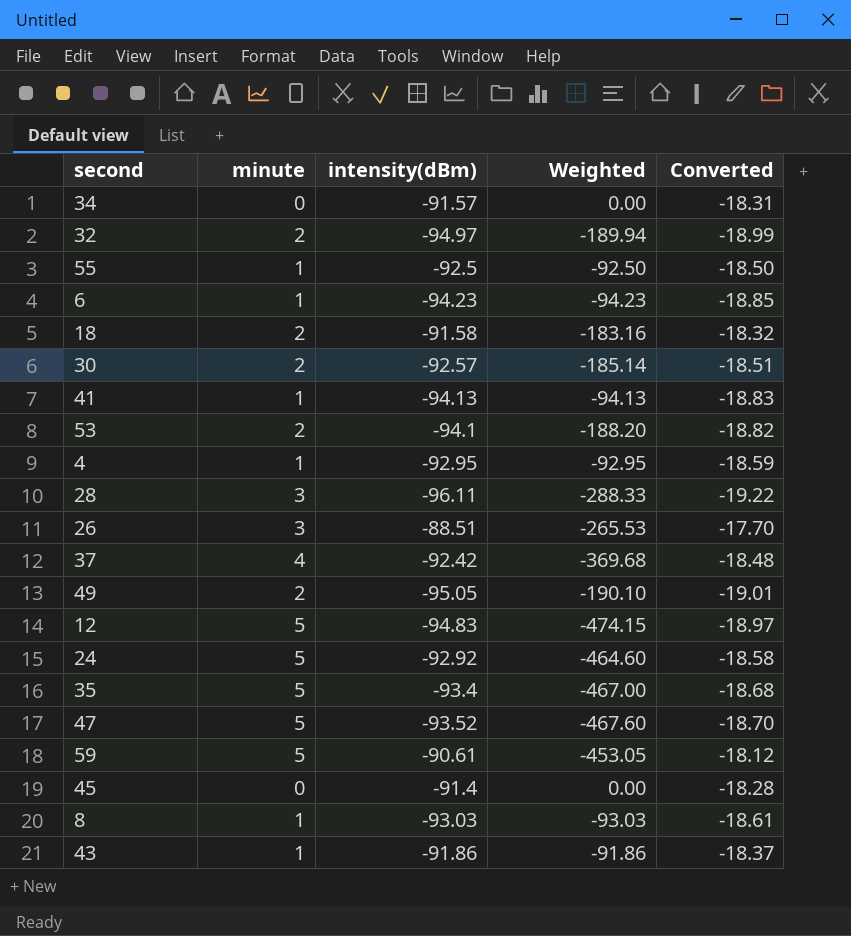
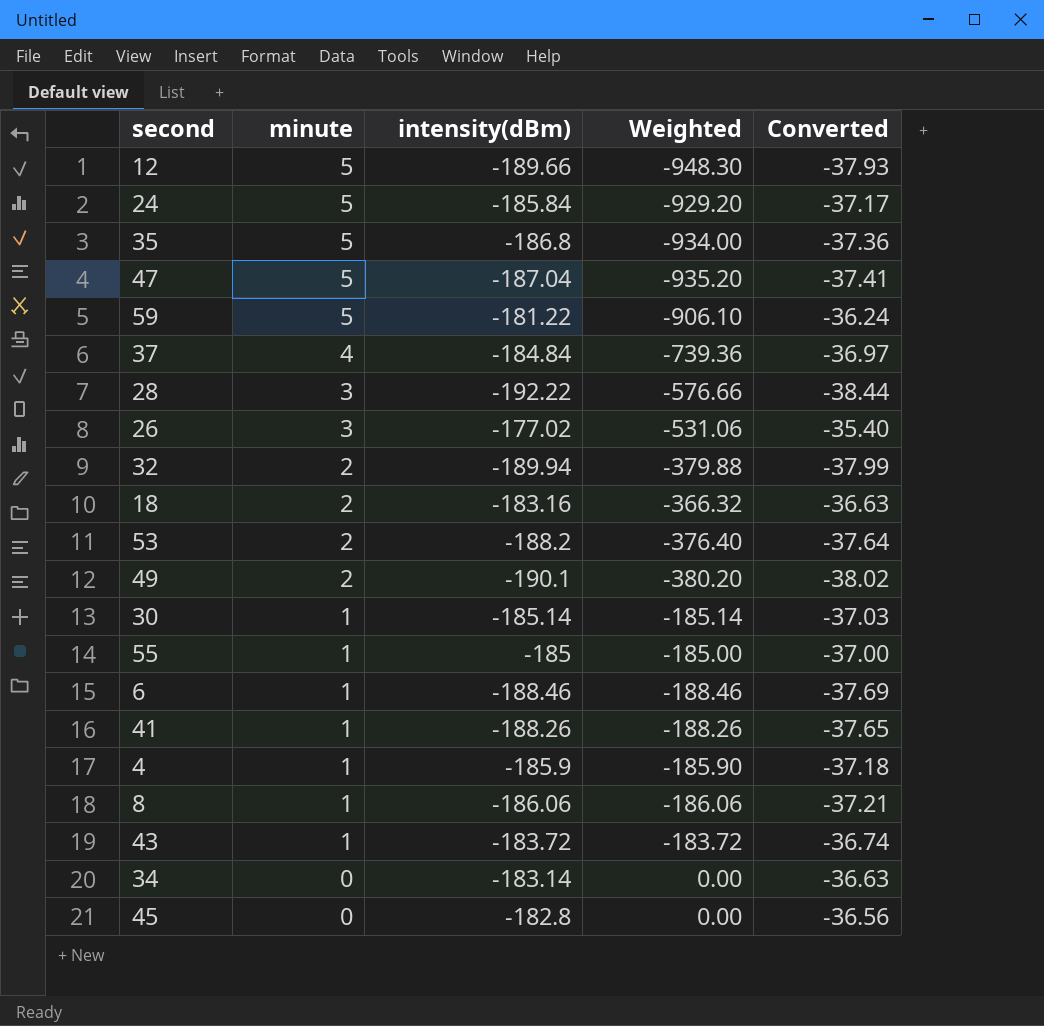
row order: none -> minute descending
12 | intensity(dBm): -94.83 -> -189.66
12 | Weighted: -474.15 -> -948.30
12 | Converted: -18.97 -> -37.93
24 | intensity(dBm): -92.92 -> -185.84
24 | Weighted: -464.60 -> -929.20
24 | Converted: -18.58 -> -37.17
35 | intensity(dBm): -93.4 -> -186.8
35 | Weighted: -467.00 -> -934.00
35 | Converted: -18.68 -> -37.36
47 | intensity(dBm): -93.52 -> -187.04
47 | Weighted: -467.60 -> -935.20
47 | Converted: -18.70 -> -37.41
59 | intensity(dBm): -90.61 -> -181.22
59 | Weighted: -453.05 -> -906.10
59 | Converted: -18.12 -> -36.24
37 | intensity(dBm): -92.42 -> -184.84
37 | Weighted: -369.68 -> -739.36
37 | Converted: -18.48 -> -36.97
28 | intensity(dBm): -96.11 -> -192.22
28 | Weighted: -288.33 -> -576.66
28 | Converted: -19.22 -> -38.44
26 | intensity(dBm): -88.51 -> -177.02
26 | Weighted: -265.53 -> -531.06
26 | Converted: -17.70 -> -35.40
32 | intensity(dBm): -94.97 -> -189.94
32 | Weighted: -189.94 -> -379.88
32 | Converted: -18.99 -> -37.99
18 | intensity(dBm): -91.58 -> -183.16
18 | Weighted: -183.16 -> -366.32
18 | Converted: -18.32 -> -36.63
53 | intensity(dBm): -94.1 -> -188.2
53 | Weighted: -188.20 -> -376.40
53 | Converted: -18.82 -> -37.64
49 | intensity(dBm): -95.05 -> -190.1
49 | Weighted: -190.10 -> -380.20
49 | Converted: -19.01 -> -38.02
30 | minute: 2 -> 1
30 | intensity(dBm): -92.57 -> -185.14
30 | Converted: -18.51 -> -37.03
55 | intensity(dBm): -92.5 -> -185
55 | Weighted: -92.50 -> -185.00
55 | Converted: -18.50 -> -37.00
6 | intensity(dBm): -94.23 -> -188.46
6 | Weighted: -94.23 -> -188.46
6 | Converted: -18.85 -> -37.69
41 | intensity(dBm): -94.13 -> -188.26
41 | Weighted: -94.13 -> -188.26
41 | Converted: -18.83 -> -37.65
4 | intensity(dBm): -92.95 -> -185.9
4 | Weighted: -92.95 -> -185.90
4 | Converted: -18.59 -> -37.18
8 | intensity(dBm): -93.03 -> -186.06
8 | Weighted: -93.03 -> -186.06
8 | Converted: -18.61 -> -37.21
43 | intensity(dBm): -91.86 -> -183.72
43 | Weighted: -91.86 -> -183.72
43 | Converted: -18.37 -> -36.74
34 | intensity(dBm): -91.57 -> -183.14
34 | Converted: -18.31 -> -36.63
45 | intensity(dBm): -91.4 -> -182.8
45 | Converted: -18.28 -> -36.56

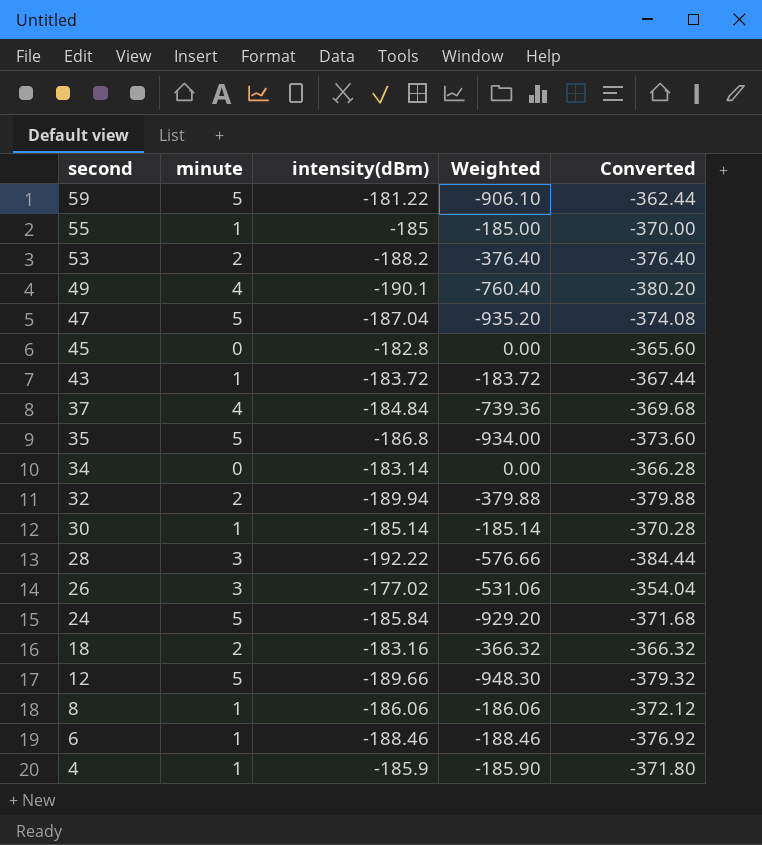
row order: minute descending -> second descending
column Converted | formula: [intensity(dBm)] * 0.2 -> [intensity(dBm)] * 2
row 41: 1 | -188.26 | -188.26 | -37.65 -> none
49 | minute: 2 -> 4
49 | Weighted: -380.20 -> -760.40

